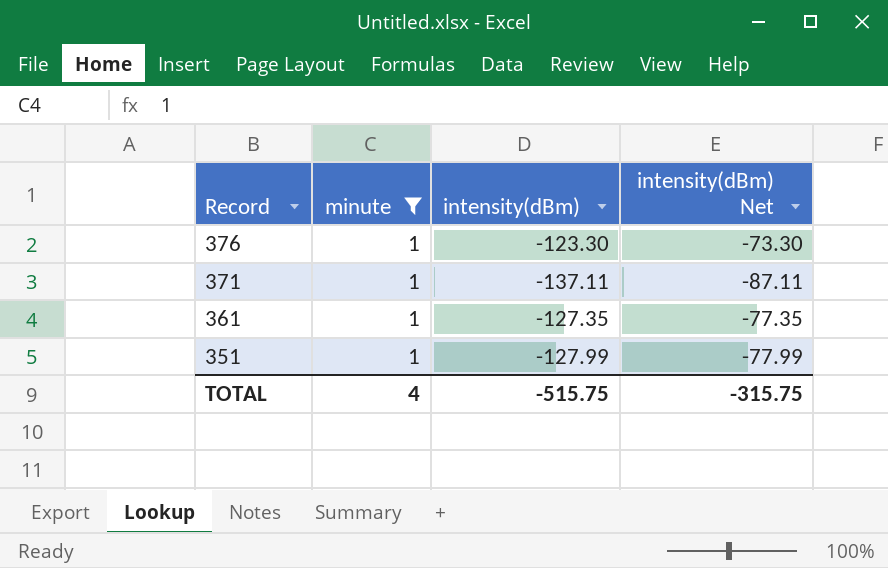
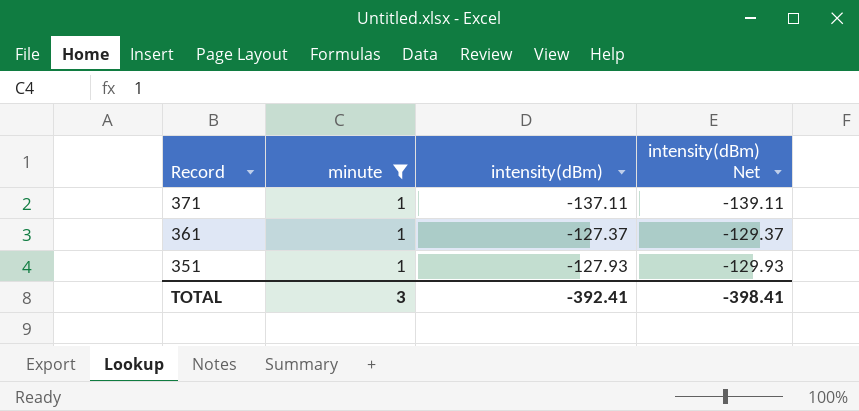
column intensity(dBm) Net | formula: [intensity(dBm)] + 50 -> [intensity(dBm)] - 2
row 376: 1 | -123.30 | -73.30 -> none
361 | intensity(dBm): -127.35 -> -127.37
351 | intensity(dBm): -127.99 -> -127.93
TOTAL | minute: 4 -> 3
TOTAL | intensity(dBm): -515.75 -> -392.41
TOTAL | intensity(dBm) Net: -315.75 -> -398.41

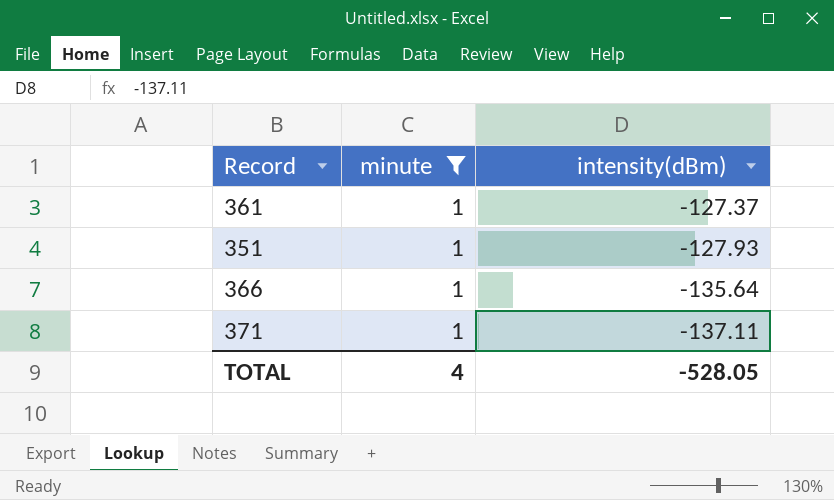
row order: Record descending -> intensity(dBm) descending
column intensity(dBm) Net | formula: [intensity(dBm)] - 2 -> none
row 366: none -> 1 | -135.64
TOTAL | minute: 3 -> 4
TOTAL | intensity(dBm): -392.41 -> -528.05

